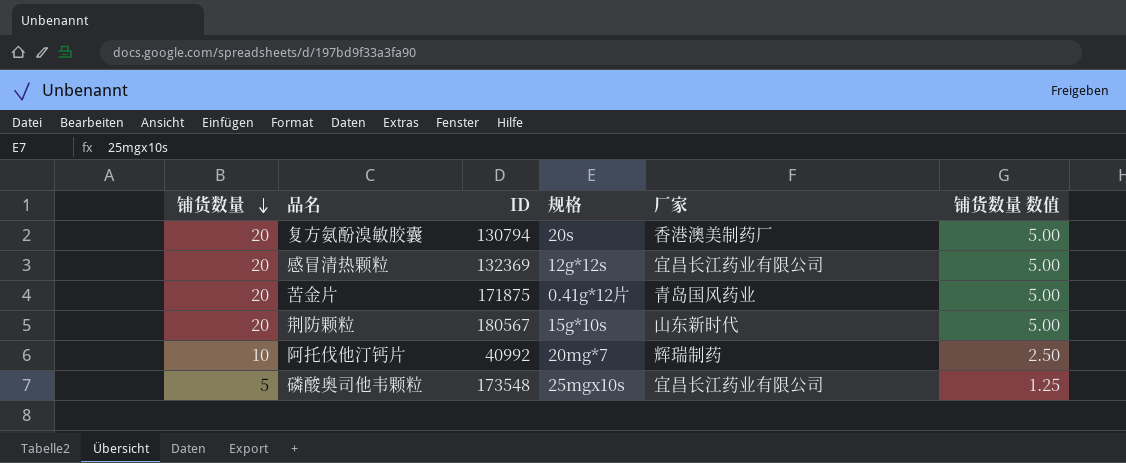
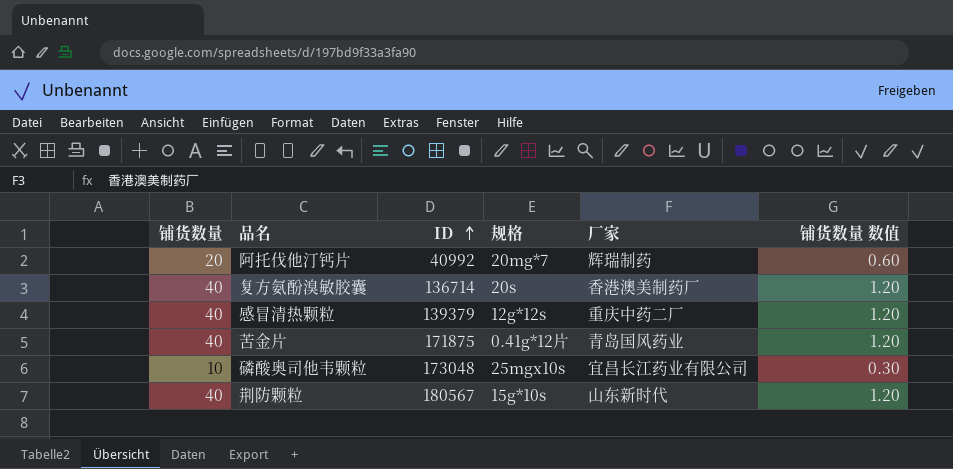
row order: 铺货数量 descending -> ID ascending
column 铺货数量 数值 | formula: [铺货数量] * 0.25 -> [铺货数量] * 0.03
阿托伐他汀钙片 | 铺货数量: 10 -> 20
复方氨酚溴敏胶囊 | 铺货数量: 20 -> 40
复方氨酚溴敏胶囊 | ID: 130794 -> 136714
感冒清热颗粒 | 铺货数量: 20 -> 40
感冒清热颗粒 | ID: 132369 -> 139379
感冒清热颗粒 | 厂家: 宜昌长江药业有限公司 -> 重庆中药二厂
苦金片 | 铺货数量: 20 -> 40
磷酸奥司他韦颗粒 | 铺货数量: 5 -> 10
磷酸奥司他韦颗粒 | ID: 173548 -> 173048
荆防颗粒 | 铺货数量: 20 -> 40

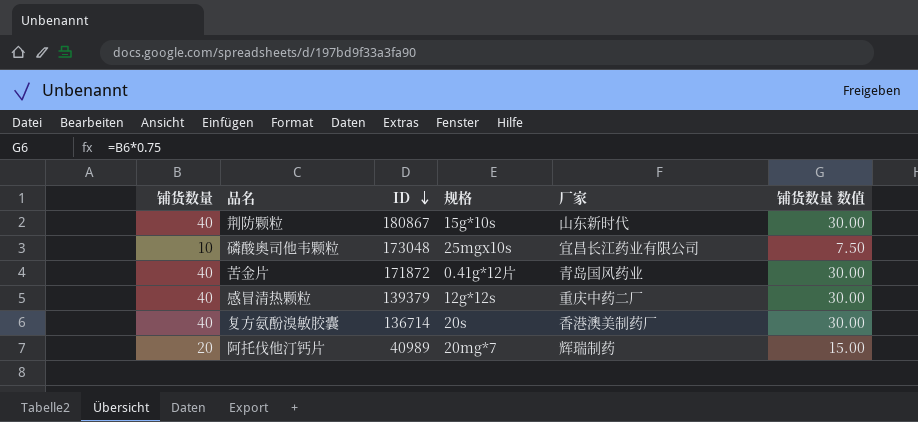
row order: ID ascending -> ID descending
column 铺货数量 数值 | formula: [铺货数量] * 0.03 -> [铺货数量] * 0.75
荆防颗粒 | ID: 180567 -> 180867
苦金片 | ID: 171875 -> 171872
阿托伐他汀钙片 | ID: 40992 -> 40989

